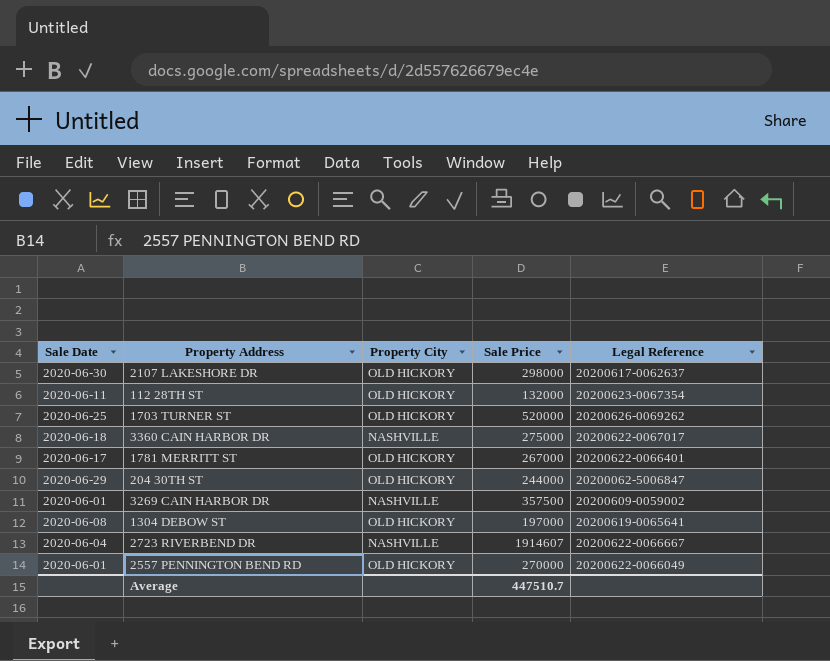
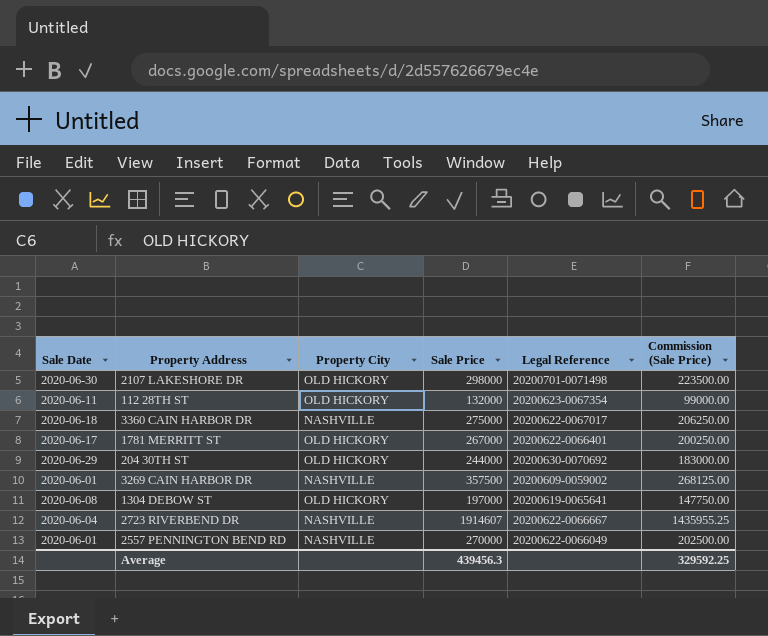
column Commission (Sale Price) | formula: none -> [Sale Price] * 0.75
row 1703 TURNER ST: 2020-06-25 | OLD HICKORY | 520000 | 20200626-0069262 -> none
2107 LAKESHORE DR | Legal Reference: 20200617-0062637 -> 20200701-0071498
204 30TH ST | Legal Reference: 20200062-5006847 -> 20200630-0070692
2557 PENNINGTON BEND RD | Property City: OLD HICKORY -> NASHVILLE
Average | Sale Price: 447510.7 -> 439456.3

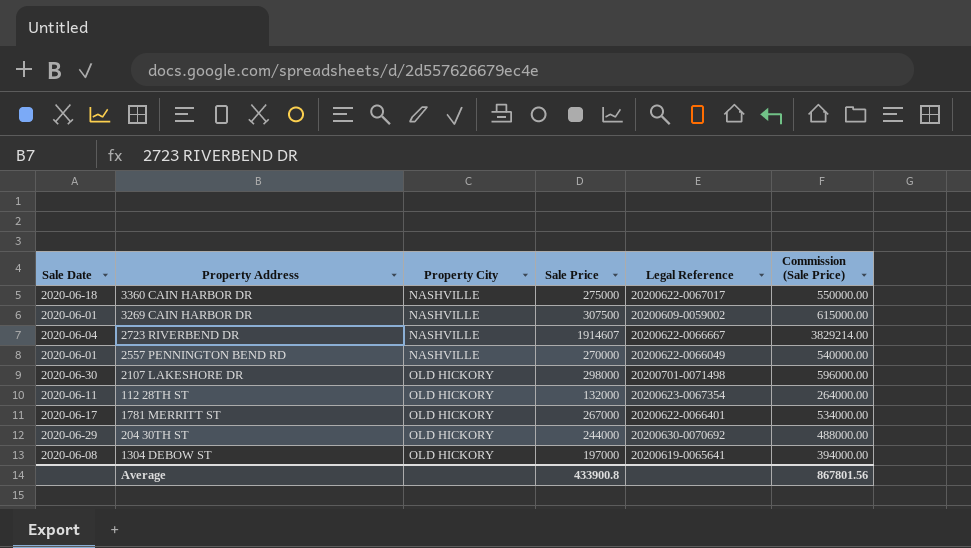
row order: none -> Property City ascending
column Commission (Sale Price) | formula: [Sale Price] * 0.75 -> [Sale Price] * 2
3269 CAIN HARBOR DR | Sale Price: 357500 -> 307500
Average | Sale Price: 439456.3 -> 433900.8
Average | Commission (Sale Price): 329592.25 -> 867801.56

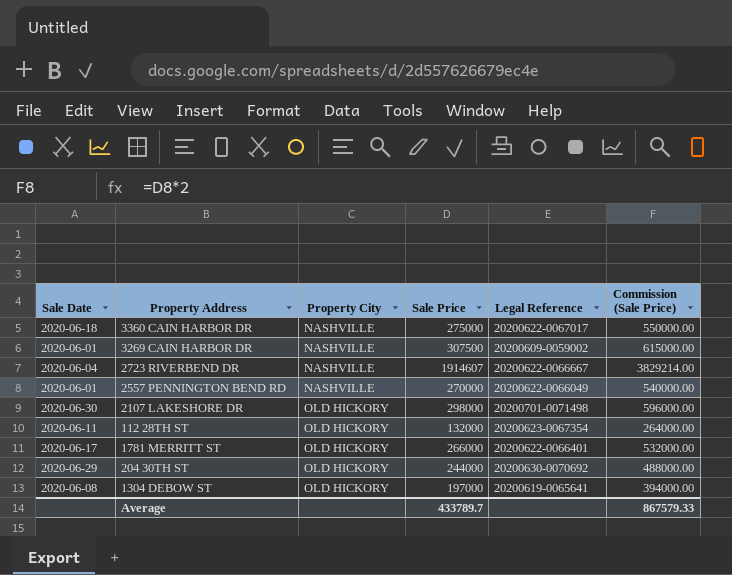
1781 MERRITT ST | Sale Price: 267000 -> 266000
1781 MERRITT ST | Commission (Sale Price): 534000.00 -> 532000.00
Average | Sale Price: 433900.8 -> 433789.7
Average | Commission (Sale Price): 867801.56 -> 867579.33

